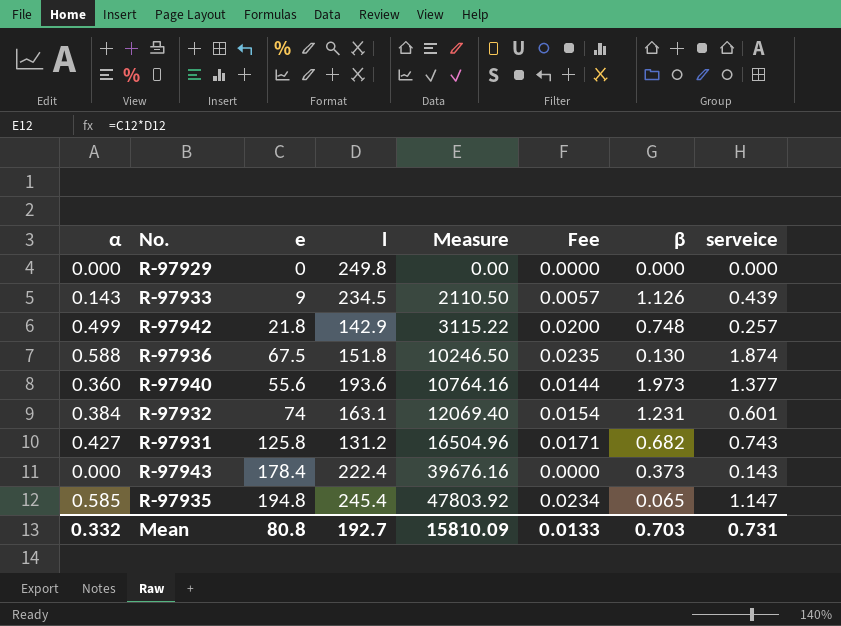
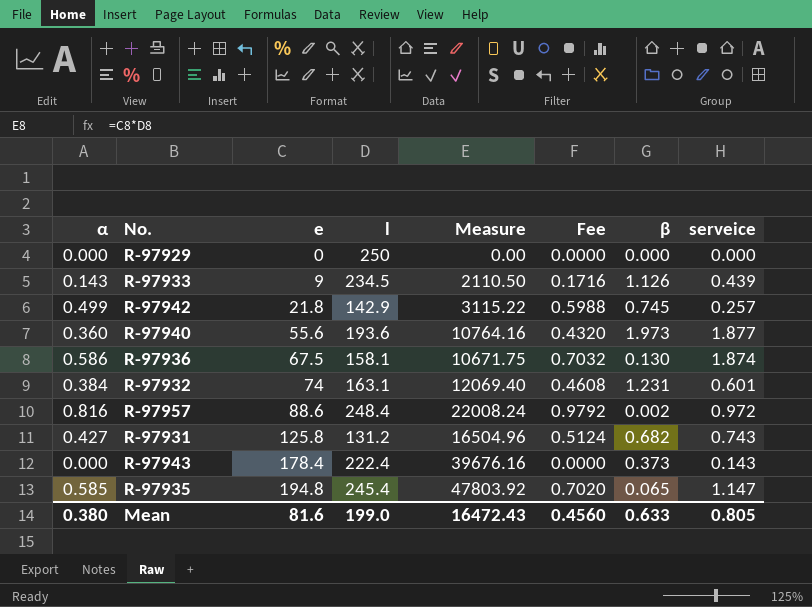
row order: Measure ascending -> e ascending
column Fee | formula: [α] * 0.04 -> [α] * 1.2
R-97929 | l: 249.8 -> 250
R-97942 | β: 0.748 -> 0.745
R-97940 | serveice: 1.377 -> 1.877
R-97936 | α: 0.588 -> 0.586
R-97936 | l: 151.8 -> 158.1
R-97936 | Measure: 10246.50 -> 10671.75
row R-97957: none -> 0.816 | 88.6 | 248.4 | 22008.24 | 0.9792 | 0.002 | 0.972
Mean | α: 0.332 -> 0.380
Mean | e: 80.8 -> 81.6
Mean | l: 192.7 -> 199.0
Mean | Measure: 15810.09 -> 16472.43
Mean | Fee: 0.0133 -> 0.4560
Mean | β: 0.703 -> 0.633
Mean | serveice: 0.731 -> 0.805

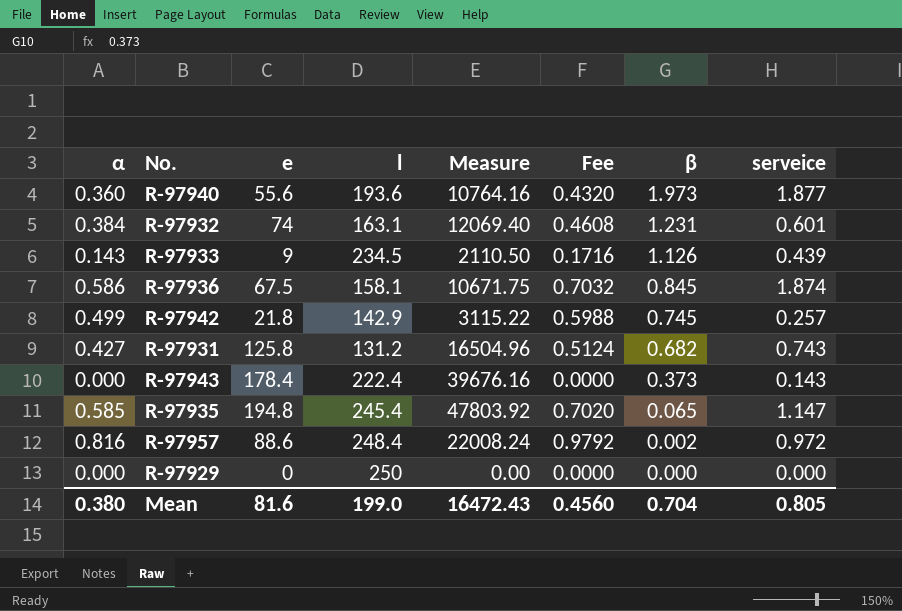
row order: e ascending -> β descending
R-97936 | β: 0.130 -> 0.845
Mean | β: 0.633 -> 0.704

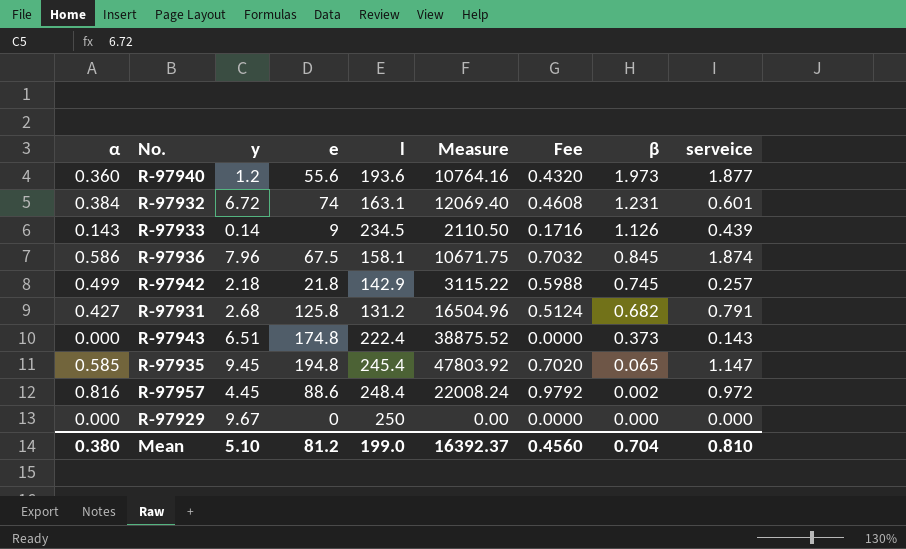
column y | position: none -> 3
R-97931 | serveice: 0.743 -> 0.791
R-97943 | e: 178.4 -> 174.8
R-97943 | Measure: 39676.16 -> 38875.52
Mean | e: 81.6 -> 81.2
Mean | Measure: 16472.43 -> 16392.37
Mean | serveice: 0.805 -> 0.810

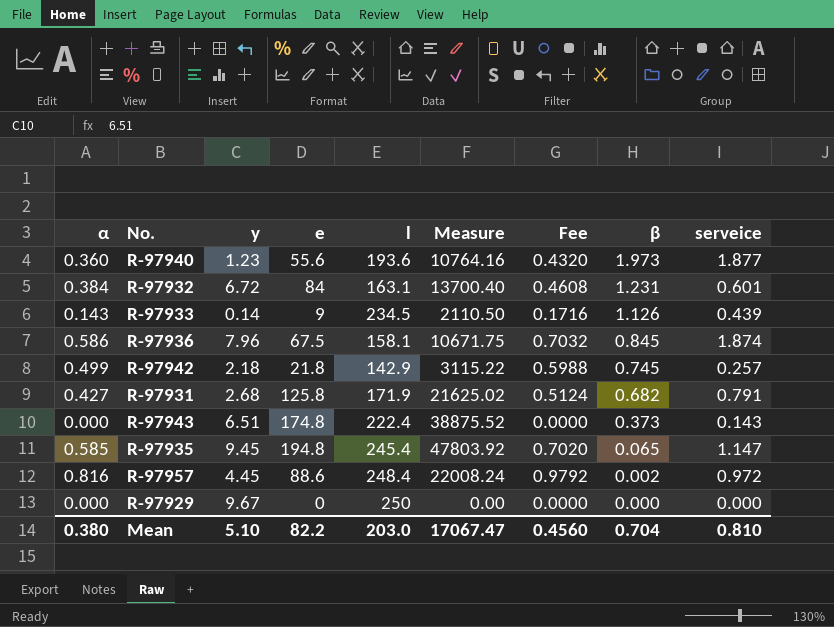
R-97940 | y: 1.2 -> 1.23
R-97932 | e: 74 -> 84
R-97932 | Measure: 12069.40 -> 13700.40
R-97931 | l: 131.2 -> 171.9
R-97931 | Measure: 16504.96 -> 21625.02
Mean | e: 81.2 -> 82.2
Mean | l: 199.0 -> 203.0
Mean | Measure: 16392.37 -> 17067.47

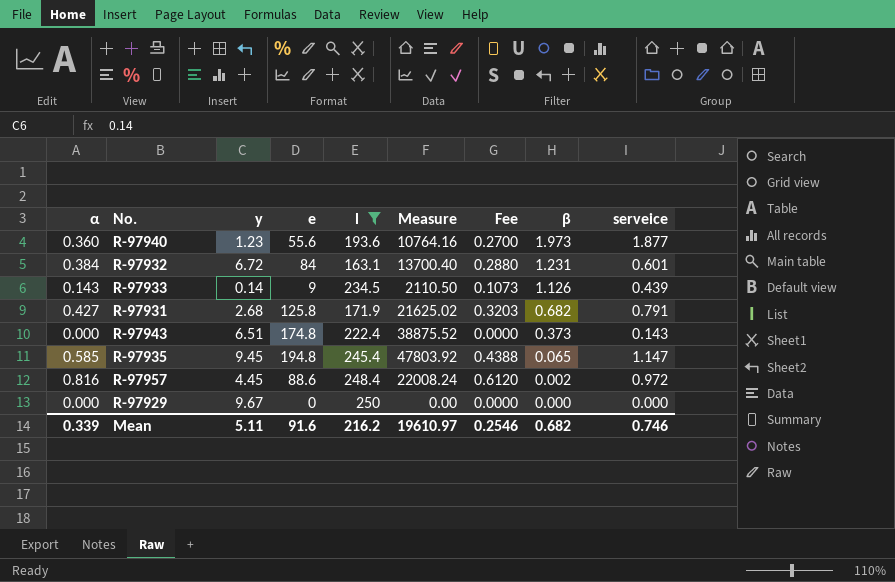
filter: none -> l >= 163.1
column Fee | formula: [α] * 1.2 -> [α] * 0.75
Mean | α: 0.380 -> 0.339
Mean | y: 5.10 -> 5.11
Mean | e: 82.2 -> 91.6
Mean | l: 203.0 -> 216.2
Mean | Measure: 17067.47 -> 19610.97
Mean | Fee: 0.4560 -> 0.2546
Mean | β: 0.704 -> 0.682
Mean | serveice: 0.810 -> 0.746

